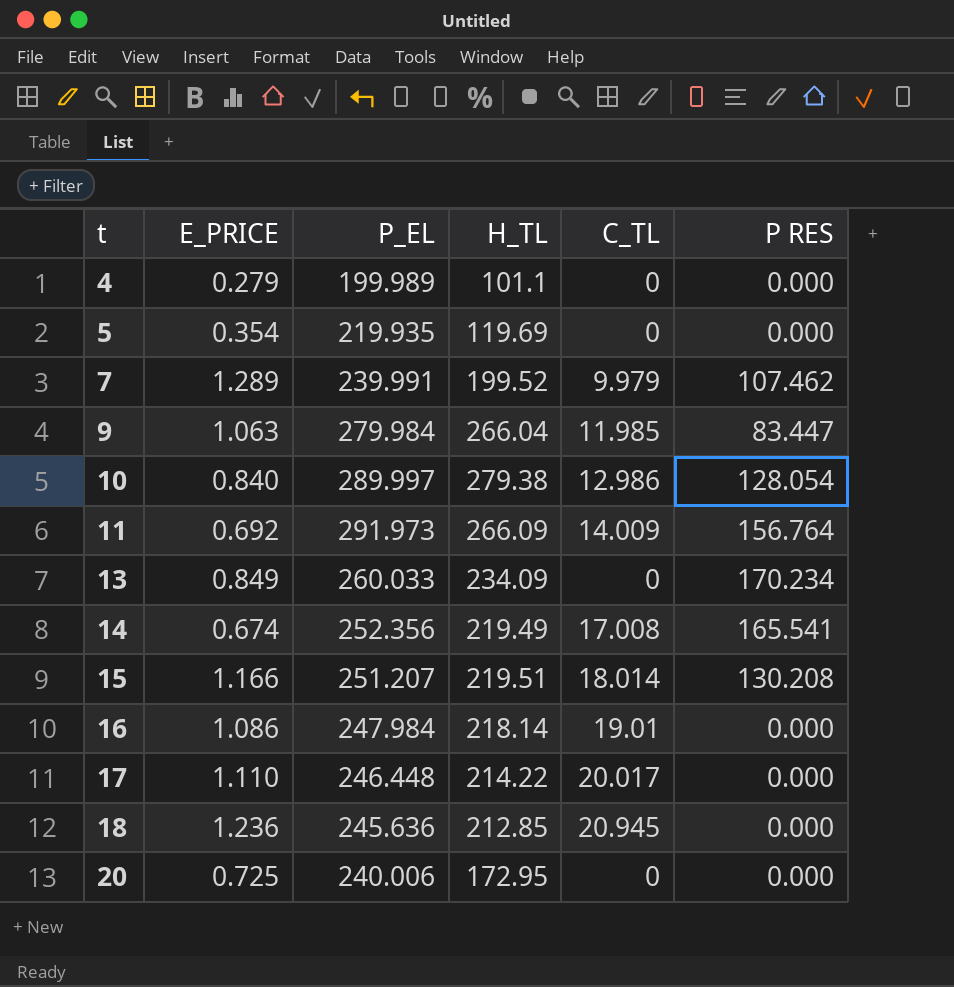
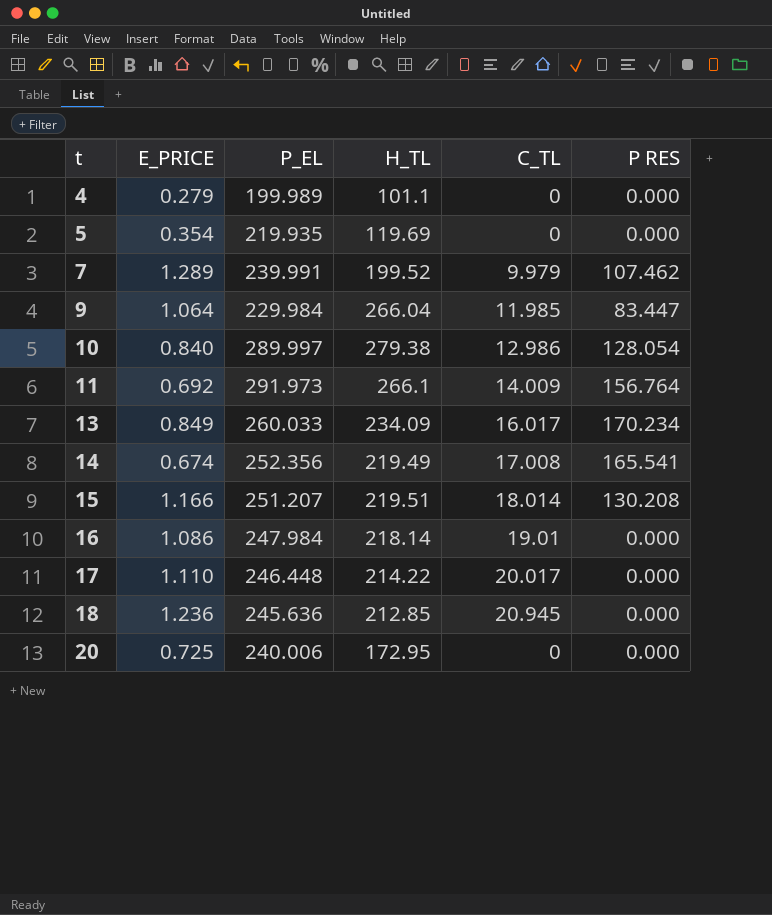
9 | E_PRICE: 1.063 -> 1.064
9 | P_EL: 279.984 -> 229.984
11 | H_TL: 266.09 -> 266.1
13 | C_TL: 0 -> 16.017

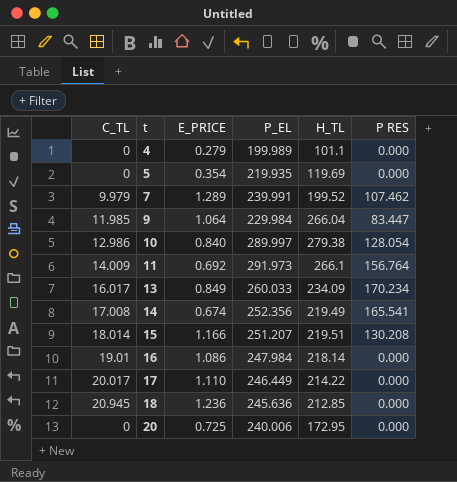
column C_TL | position: 5 -> 1
17 | P_EL: 246.448 -> 246.449

